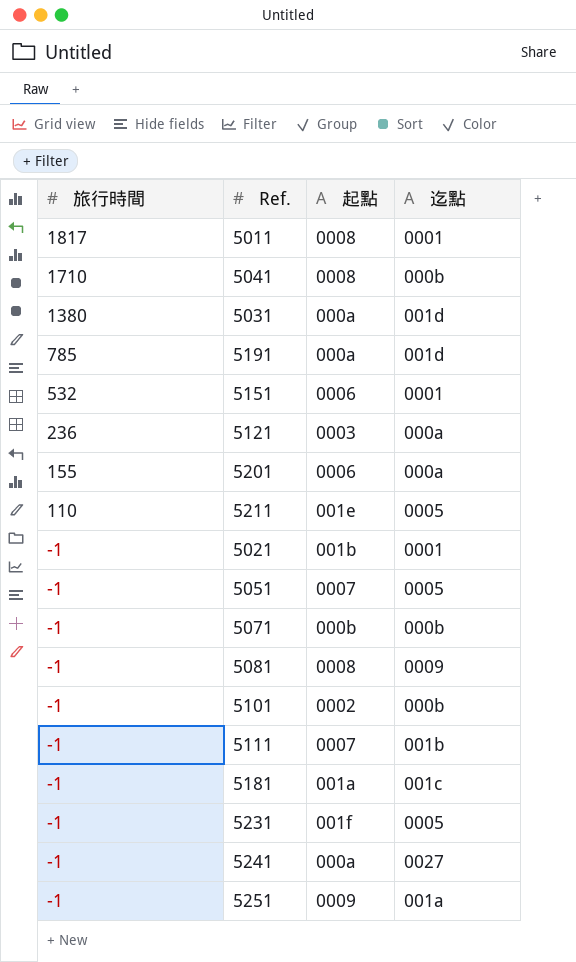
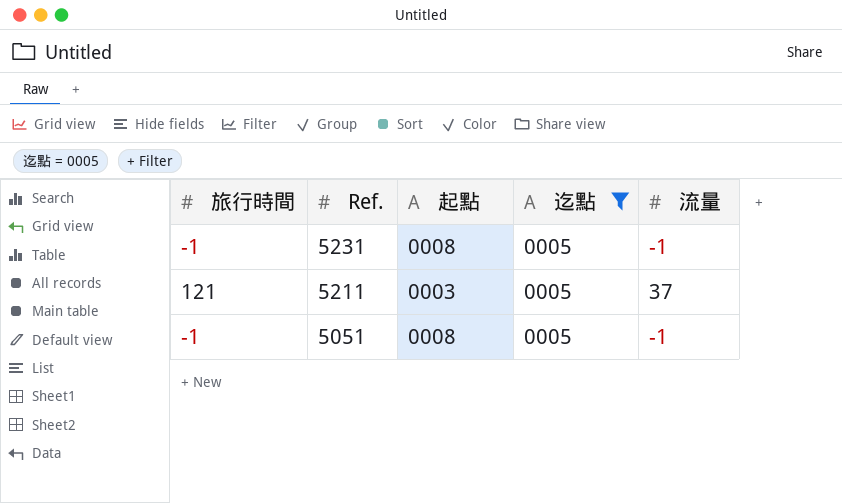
filter: none -> 迄點 = 0005
row order: 旅行時間 descending -> Ref. descending
column 流量 | position: none -> 5
5231 | 起點: 001f -> 0008
5211 | 旅行時間: 110 -> 121
5211 | 起點: 001e -> 0003
5051 | 起點: 0007 -> 0008

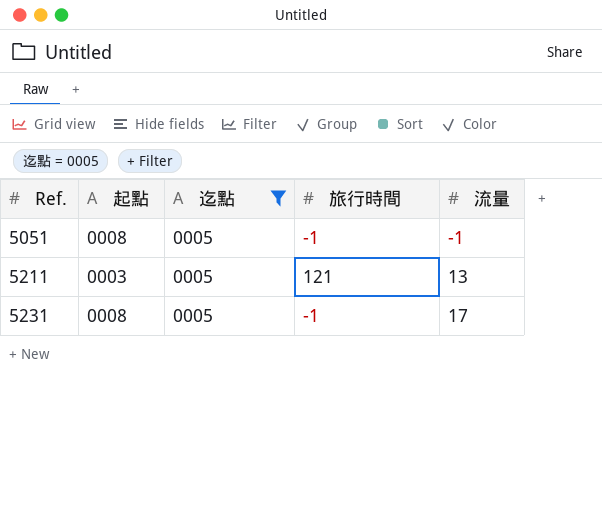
row order: Ref. descending -> Ref. ascending
column 旅行時間 | position: 1 -> 4
5211 | 流量: 37 -> 13
5231 | 流量: -1 -> 17

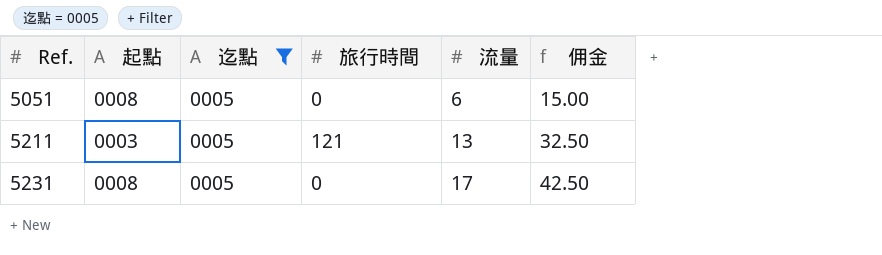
column 佣金 | formula: none -> [流量] * 2.5
5051 | 旅行時間: -1 -> 0
5051 | 流量: -1 -> 6
5231 | 旅行時間: -1 -> 0

